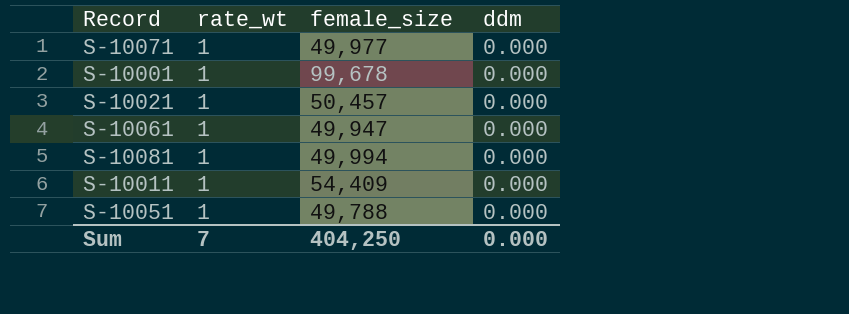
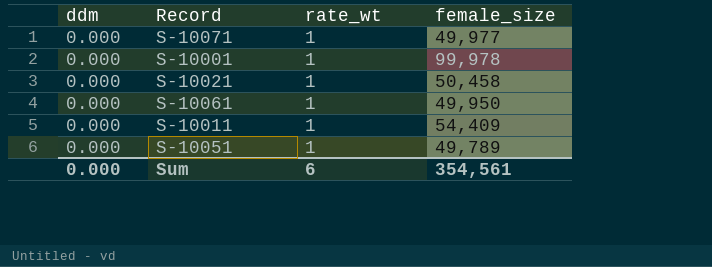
column ddm | position: 4 -> 1
row S-10081: 1 | 49,994 | 0.000 -> none
S-10001 | female_size: 99,678 -> 99,978
S-10021 | female_size: 50,457 -> 50,458
S-10061 | female_size: 49,947 -> 49,950
S-10051 | female_size: 49,788 -> 49,789
Sum | rate_wt: 7 -> 6
Sum | female_size: 404,250 -> 354,561

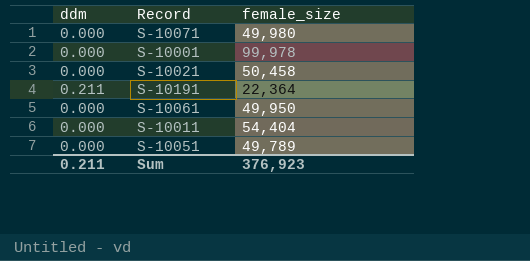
column rate_wt | position: 3 -> none
S-10071 | female_size: 49,977 -> 49,980
row S-10191: none -> 0.211 | 22,364
S-10011 | female_size: 54,409 -> 54,404
Sum | ddm: 0.000 -> 0.211
Sum | female_size: 354,561 -> 376,923

